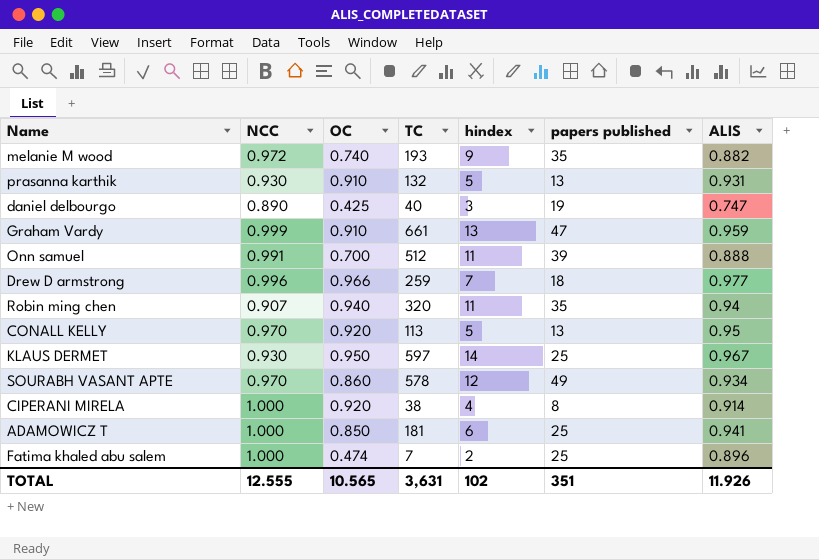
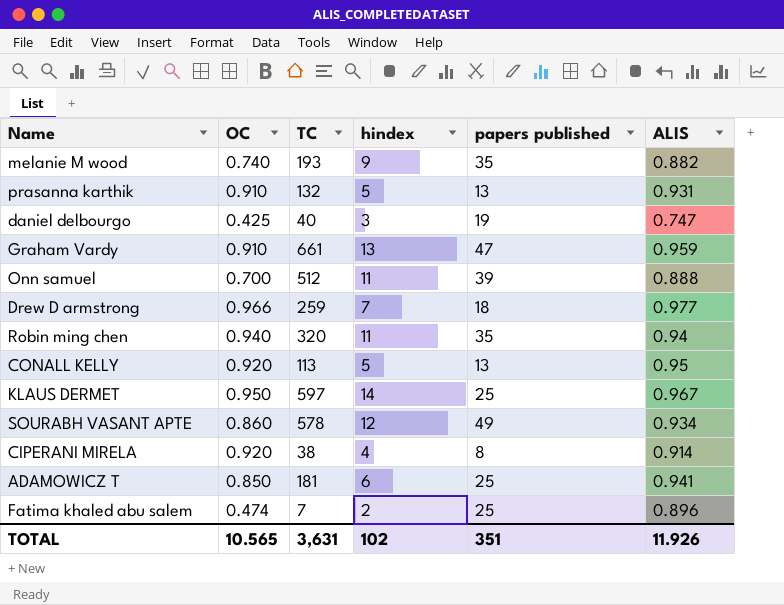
column NCC | position: 2 -> none

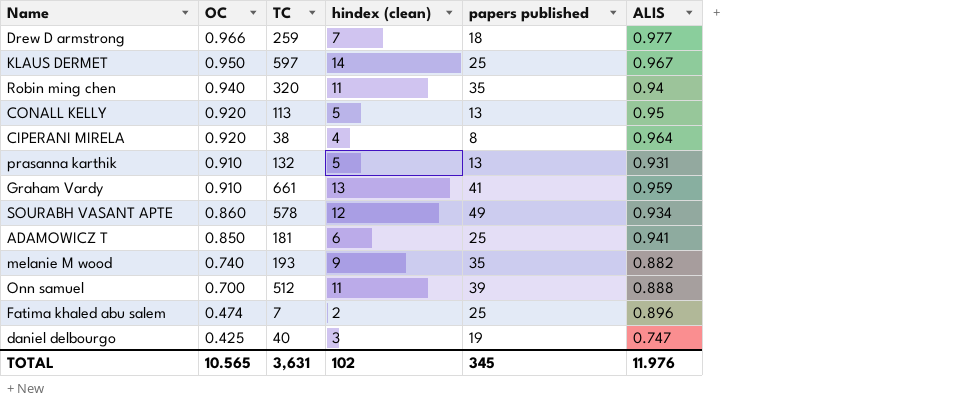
row order: none -> OC descending
column name: hindex -> hindex (clean)
CIPERANI MIRELA | ALIS: 0.914 -> 0.964
Graham Vardy | papers published: 47 -> 41
TOTAL | papers published: 351 -> 345
TOTAL | ALIS: 11.926 -> 11.976

